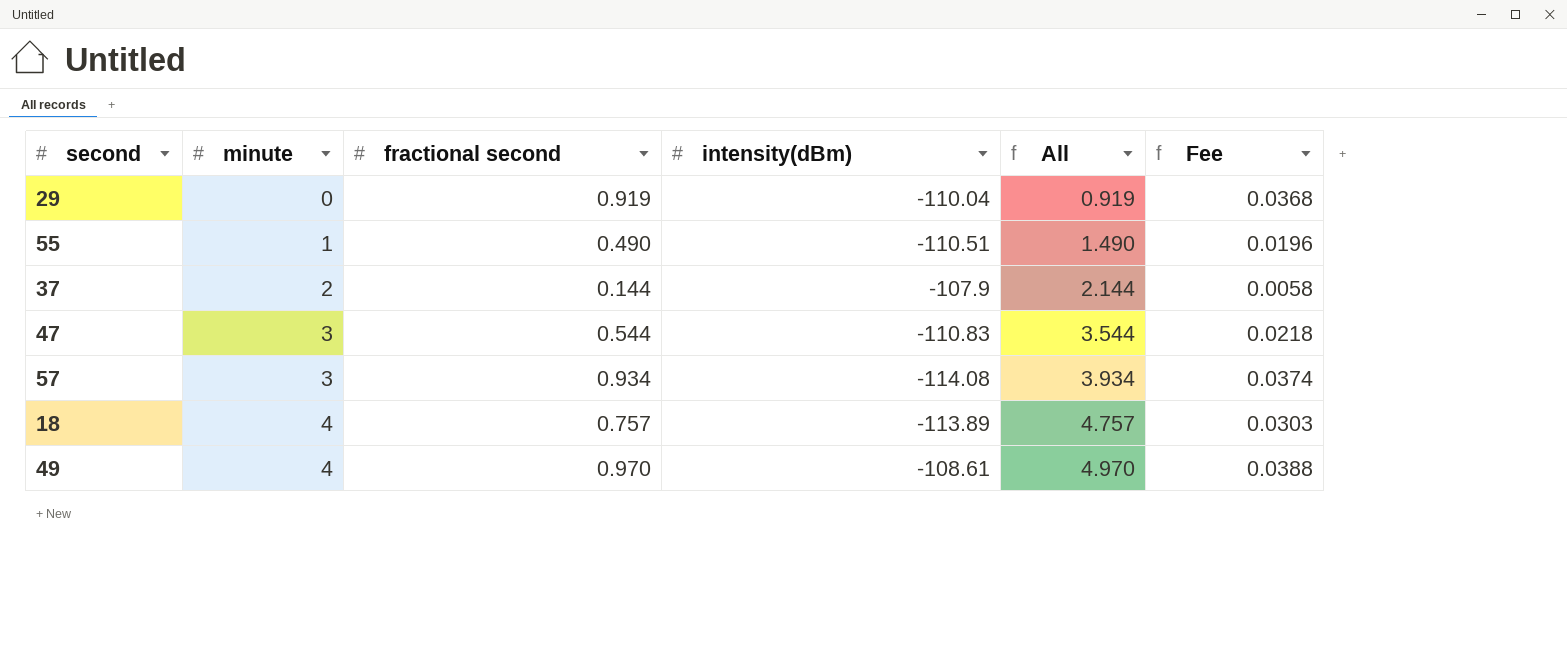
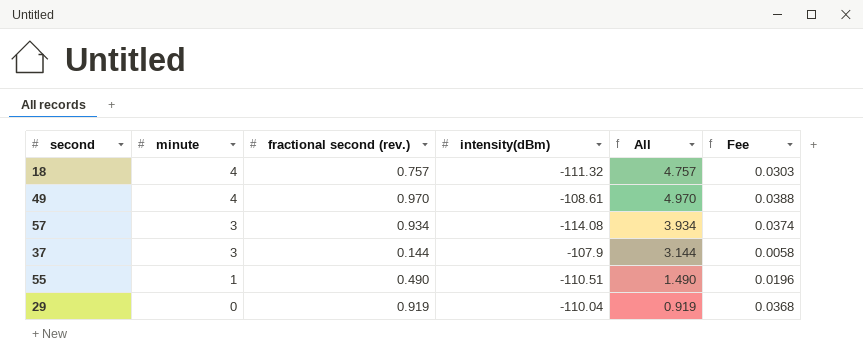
row order: minute ascending -> minute descending
column name: fractional second -> fractional second (rev.)
row 47: 3 | 0.544 | -110.83 | 3.544 | 0.0218 -> none
18 | intensity(dBm): -113.89 -> -111.32
37 | minute: 2 -> 3
37 | All: 2.144 -> 3.144

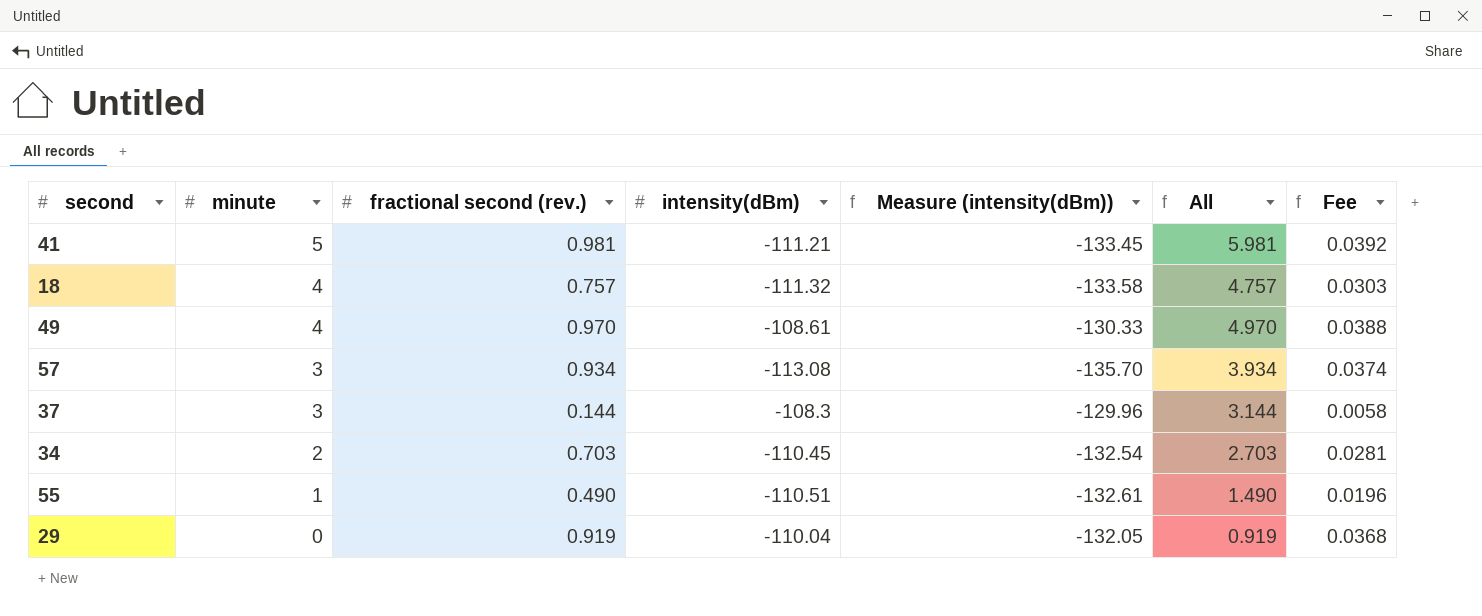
column Measure (intensity(dBm)) | formula: none -> [intensity(dBm)] * 1.2
row 41: none -> 5 | 0.981 | -111.21 | -133.45 | 5.981 | 0.0392
57 | intensity(dBm): -114.08 -> -113.08
37 | intensity(dBm): -107.9 -> -108.3
row 34: none -> 2 | 0.703 | -110.45 | -132.54 | 2.703 | 0.0281

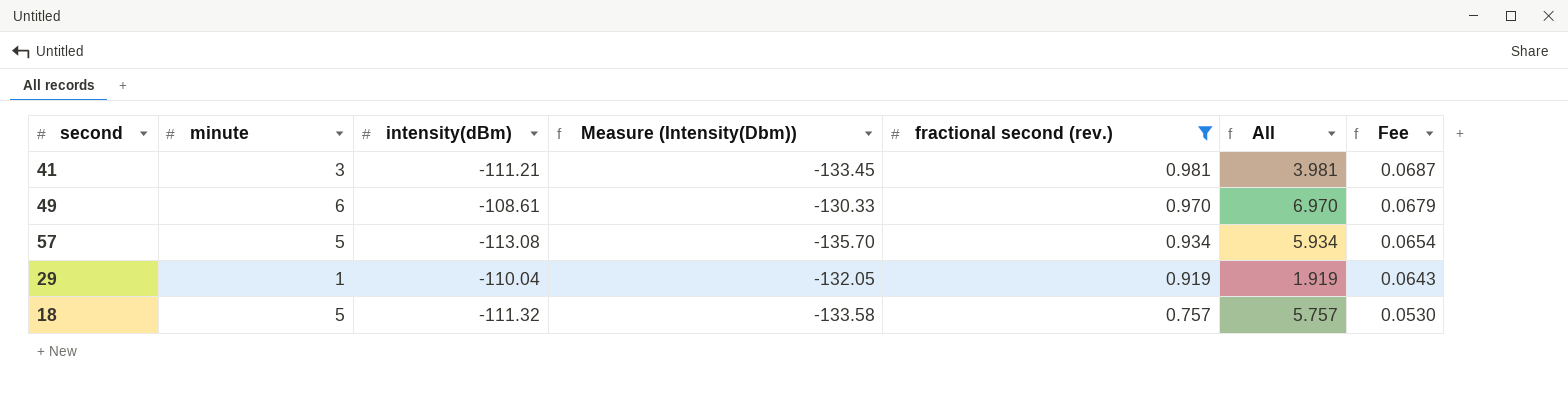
filter: none -> fractional second (rev.) >= 0.757
row order: minute descending -> fractional second (rev.) descending
column name: Measure (intensity(dBm)) -> Measure (Intensity(Dbm))
column fractional second (rev.) | position: 3 -> 5
column Fee | formula: [fractional second (rev.)] * 0.04 -> [fractional second (rev.)] * 0.07
41 | minute: 5 -> 3
41 | All: 5.981 -> 3.981
49 | minute: 4 -> 6
49 | All: 4.970 -> 6.970
57 | minute: 3 -> 5
57 | All: 3.934 -> 5.934
29 | minute: 0 -> 1
29 | All: 0.919 -> 1.919
18 | minute: 4 -> 5
18 | All: 4.757 -> 5.757

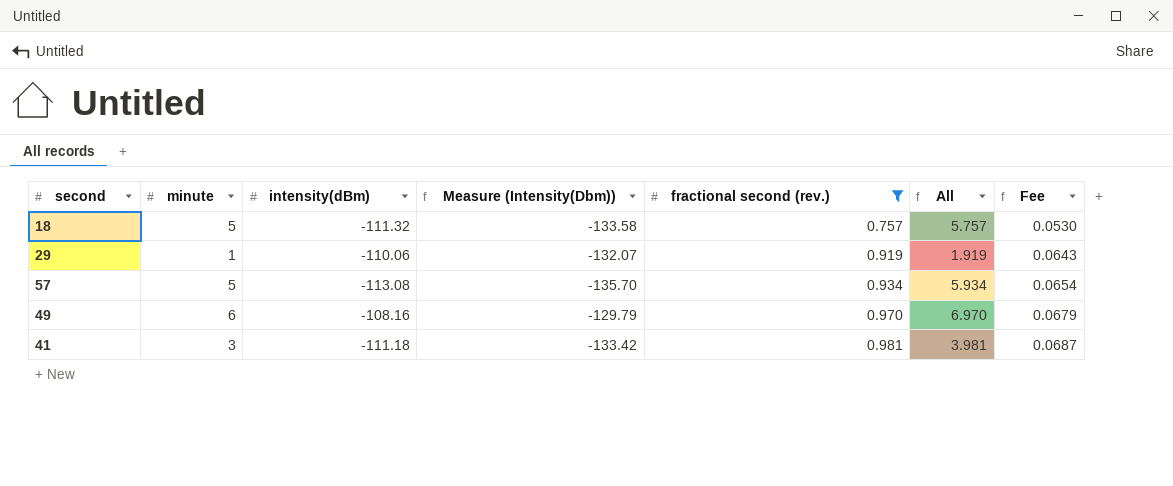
row order: fractional second (rev.) descending -> fractional second (rev.) ascending
29 | intensity(dBm): -110.04 -> -110.06
29 | Measure (Intensity(Dbm)): -132.05 -> -132.07
49 | intensity(dBm): -108.61 -> -108.16
49 | Measure (Intensity(Dbm)): -130.33 -> -129.79
41 | intensity(dBm): -111.21 -> -111.18
41 | Measure (Intensity(Dbm)): -133.45 -> -133.42

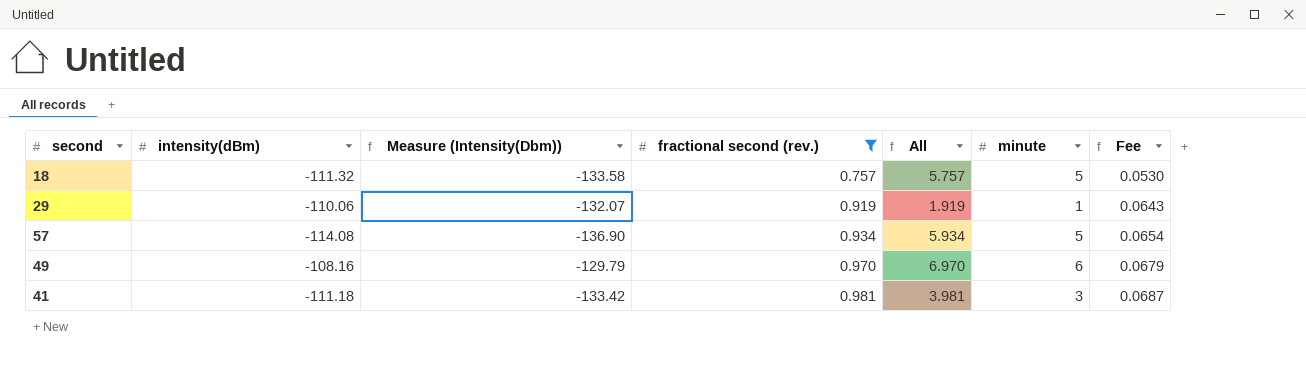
column minute | position: 2 -> 6
57 | intensity(dBm): -113.08 -> -114.08
57 | Measure (Intensity(Dbm)): -135.70 -> -136.90

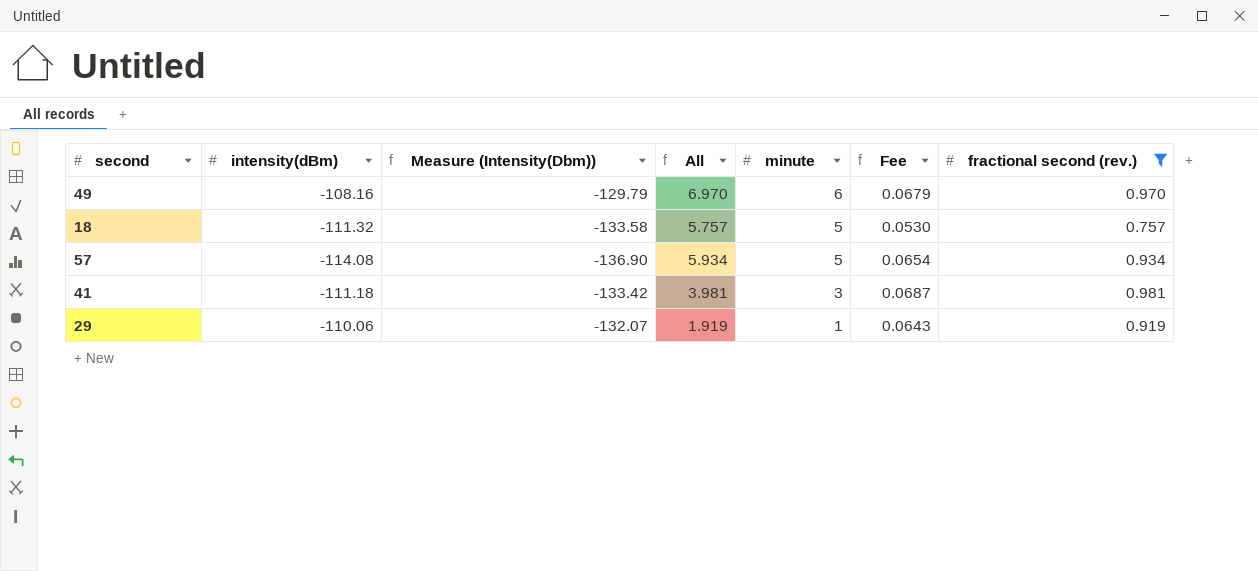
row order: fractional second (rev.) ascending -> minute descending
column fractional second (rev.) | position: 4 -> 7

